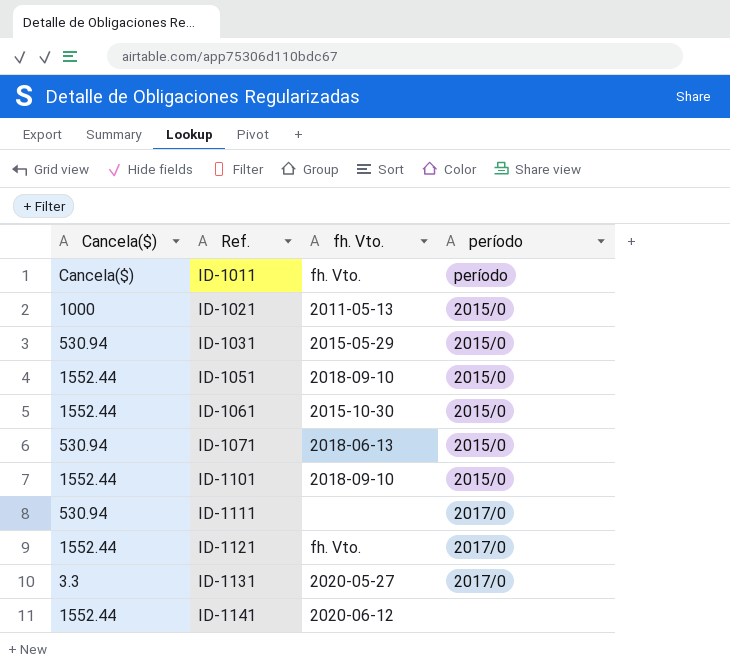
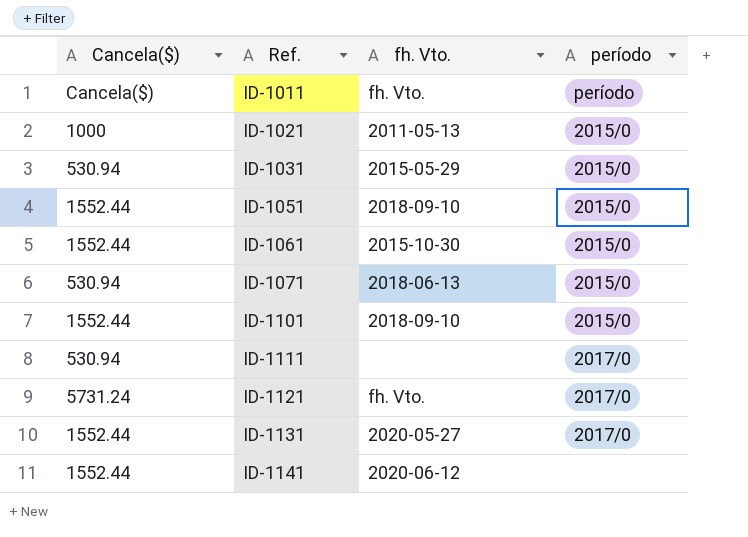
ID-1121 | Cancela($): 1552.44 -> 5731.24
ID-1131 | Cancela($): 3.3 -> 1552.44

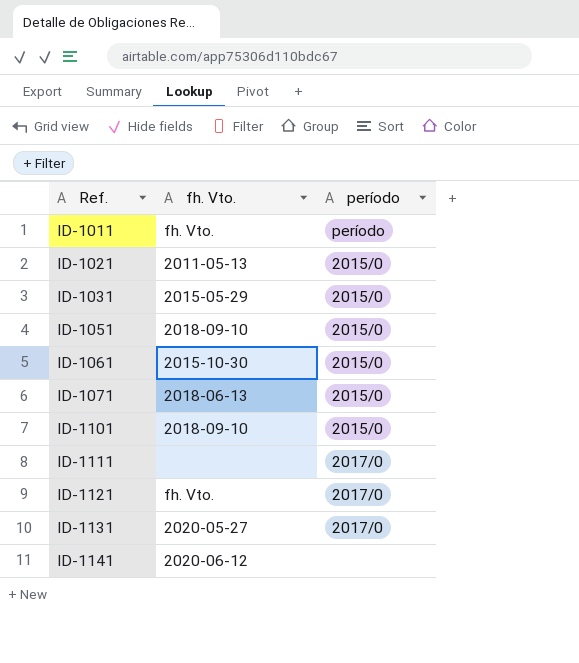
column Cancela($) | position: 1 -> none

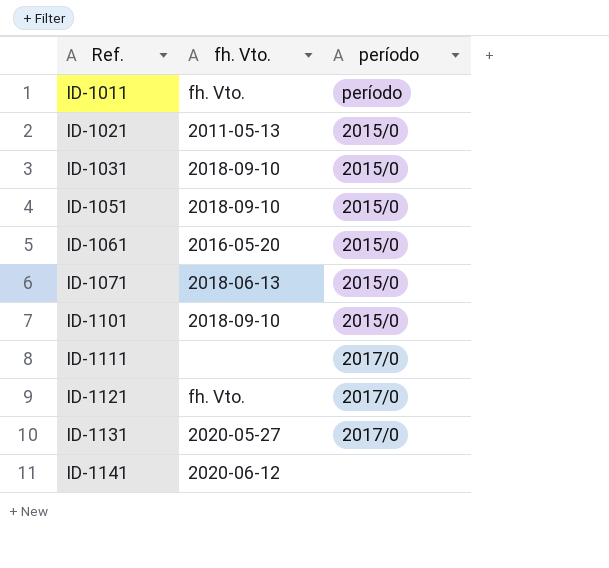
ID-1031 | fh. Vto.: 2015-05-29 -> 2018-09-10
ID-1061 | fh. Vto.: 2015-10-30 -> 2016-05-20

